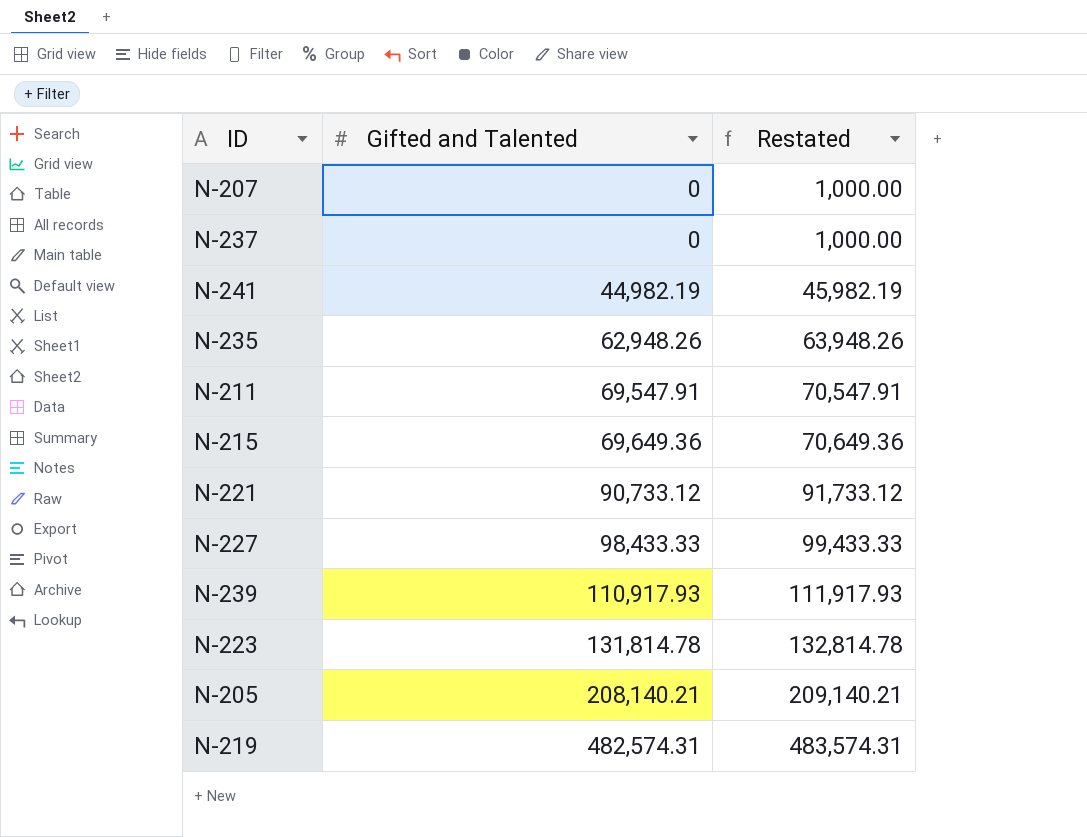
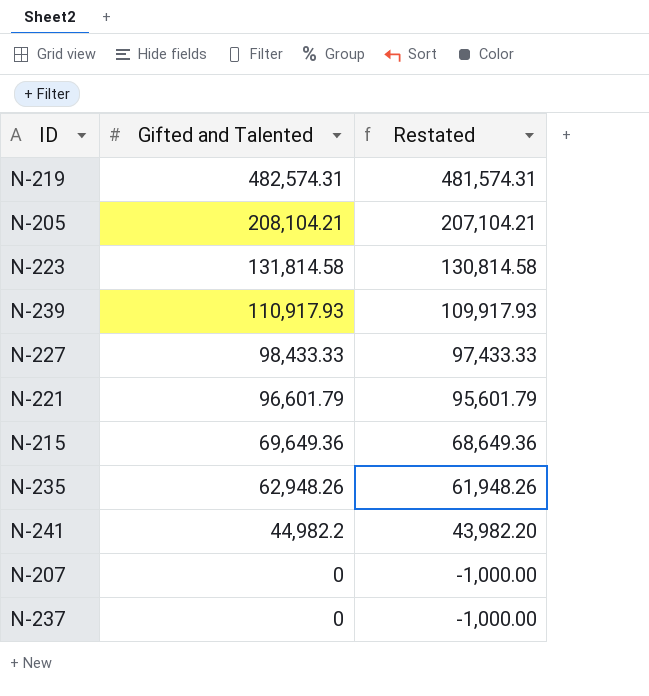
row order: Gifted and Talented ascending -> Gifted and Talented descending
column Restated | formula: [Gifted and Talented] + 1000 -> [Gifted and Talented] - 1000
row N-211: 69,547.91 | 70,547.91 -> none
N-205 | Gifted and Talented: 208,140.21 -> 208,104.21
N-223 | Gifted and Talented: 131,814.78 -> 131,814.58
N-221 | Gifted and Talented: 90,733.12 -> 96,601.79
N-241 | Gifted and Talented: 44,982.19 -> 44,982.2

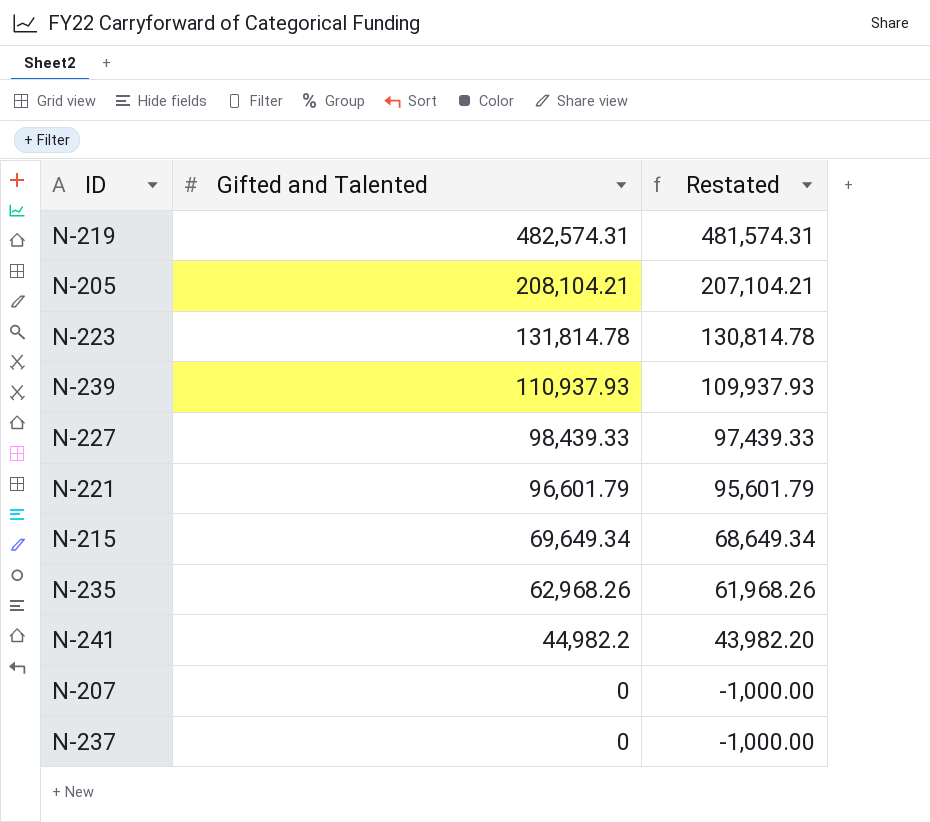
N-223 | Gifted and Talented: 131,814.58 -> 131,814.78
N-223 | Restated: 130,814.58 -> 130,814.78
N-239 | Gifted and Talented: 110,917.93 -> 110,937.93
N-239 | Restated: 109,917.93 -> 109,937.93
N-227 | Gifted and Talented: 98,433.33 -> 98,439.33
N-227 | Restated: 97,433.33 -> 97,439.33
N-215 | Gifted and Talented: 69,649.36 -> 69,649.34
N-215 | Restated: 68,649.36 -> 68,649.34
N-235 | Gifted and Talented: 62,948.26 -> 62,968.26
N-235 | Restated: 61,948.26 -> 61,968.26

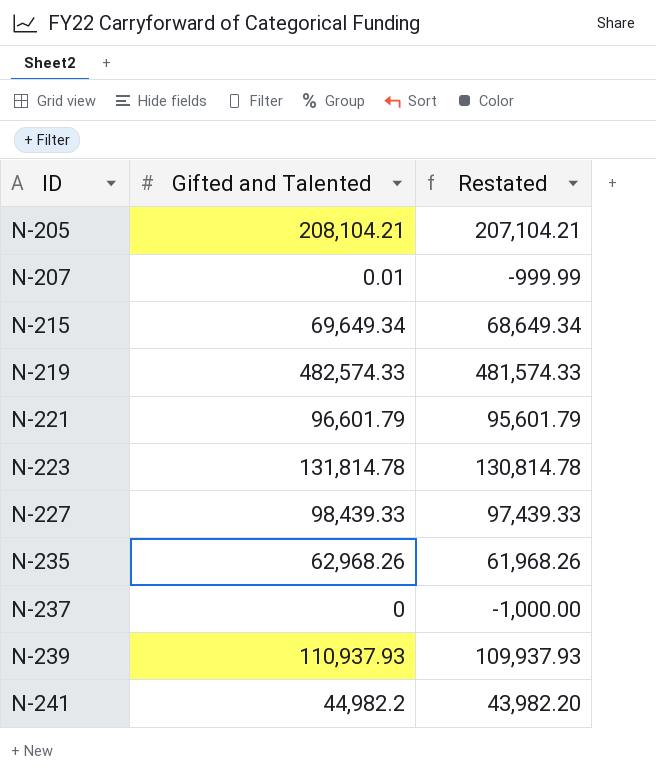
row order: Gifted and Talented descending -> ID ascending
N-207 | Gifted and Talented: 0 -> 0.01
N-207 | Restated: -1,000.00 -> -999.99
N-219 | Gifted and Talented: 482,574.31 -> 482,574.33
N-219 | Restated: 481,574.31 -> 481,574.33

